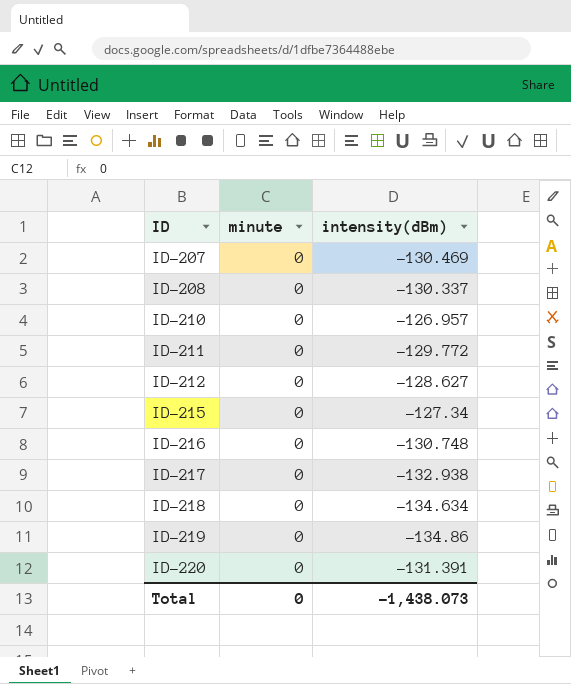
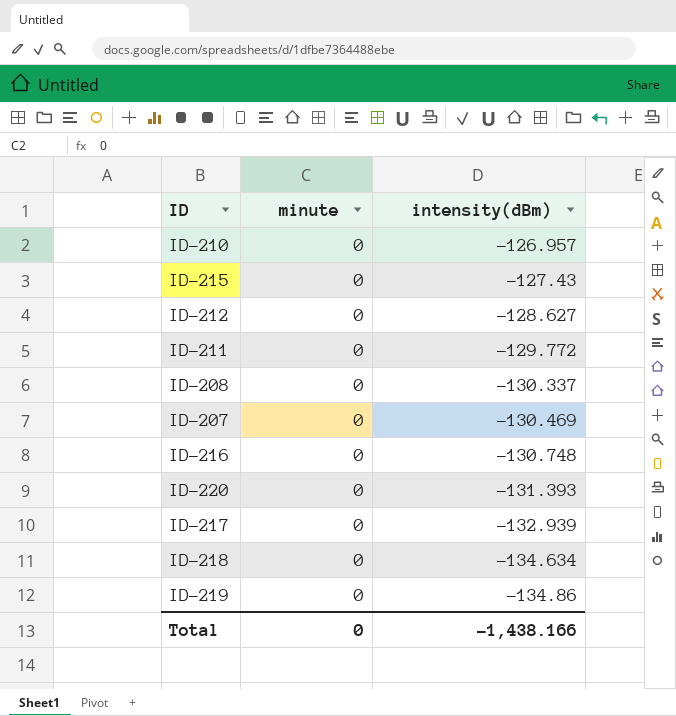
row order: ID ascending -> intensity(dBm) descending
ID-215 | intensity(dBm): -127.34 -> -127.43
ID-220 | intensity(dBm): -131.391 -> -131.393
ID-217 | intensity(dBm): -132.938 -> -132.939
Total | intensity(dBm): -1,438.073 -> -1,438.166

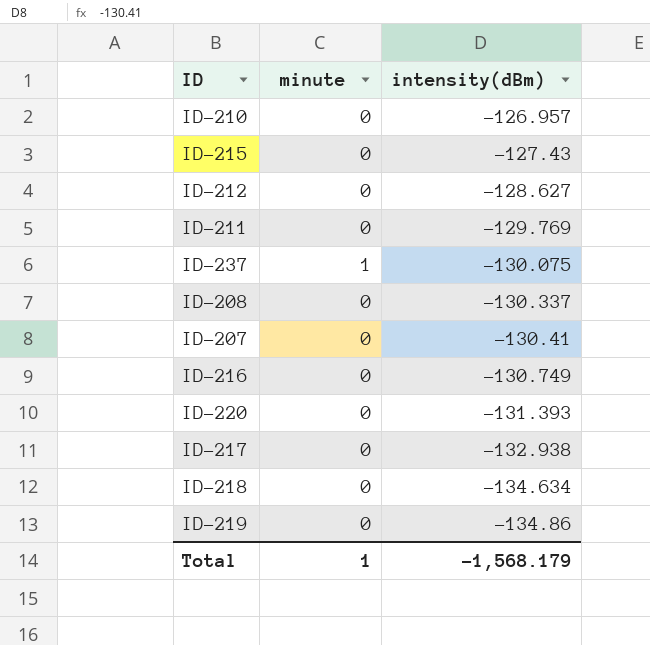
ID-211 | intensity(dBm): -129.772 -> -129.769
row ID-237: none -> 1 | -130.075
ID-207 | intensity(dBm): -130.469 -> -130.41
ID-216 | intensity(dBm): -130.748 -> -130.749
ID-217 | intensity(dBm): -132.939 -> -132.938
Total | minute: 0 -> 1
Total | intensity(dBm): -1,438.166 -> -1,568.179

